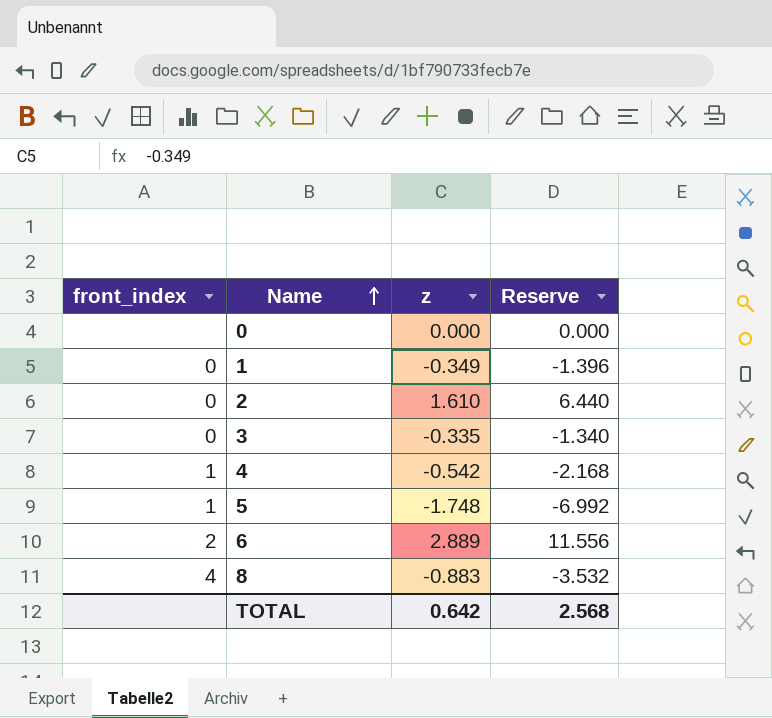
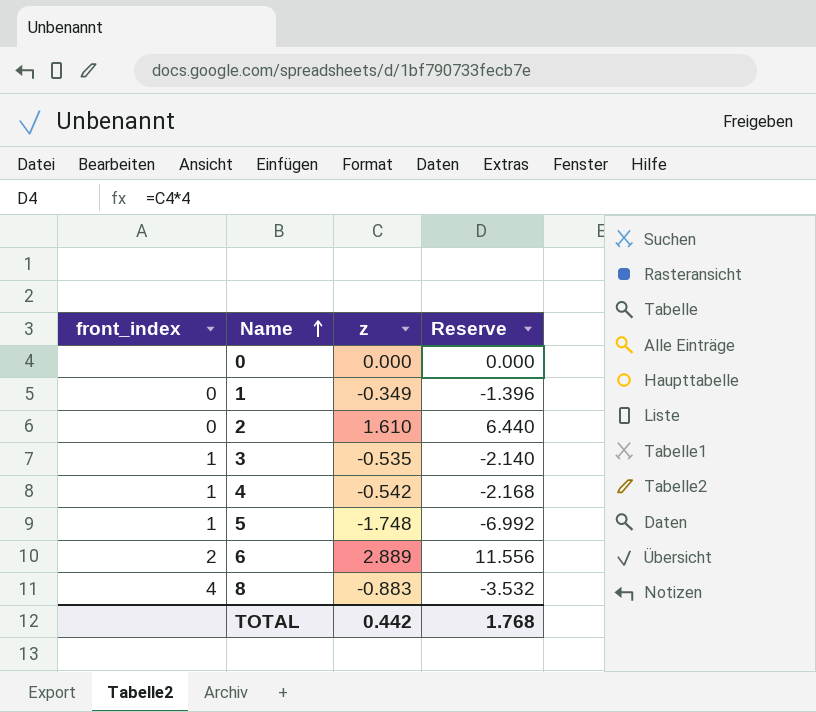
3 | front_index: 0 -> 1
3 | z: -0.335 -> -0.535
3 | Reserve: -1.340 -> -2.140
TOTAL | z: 0.642 -> 0.442
TOTAL | Reserve: 2.568 -> 1.768

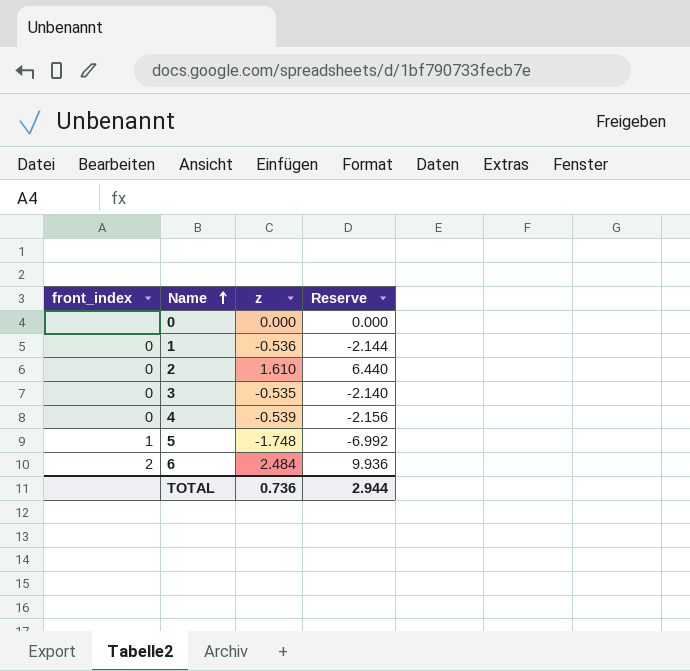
row 8: 4 | -0.883 | -3.532 -> none
1 | z: -0.349 -> -0.536
1 | Reserve: -1.396 -> -2.144
3 | front_index: 1 -> 0
4 | front_index: 1 -> 0
4 | z: -0.542 -> -0.539
4 | Reserve: -2.168 -> -2.156
6 | z: 2.889 -> 2.484
6 | Reserve: 11.556 -> 9.936
TOTAL | z: 0.442 -> 0.736
TOTAL | Reserve: 1.768 -> 2.944

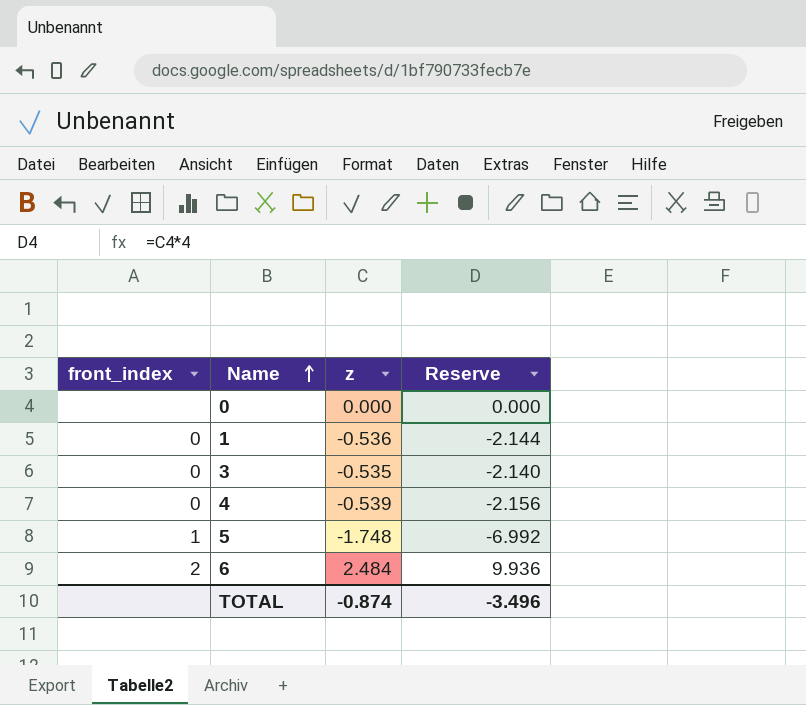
row 2: 0 | 1.610 | 6.440 -> none
TOTAL | z: 0.736 -> -0.874
TOTAL | Reserve: 2.944 -> -3.496

